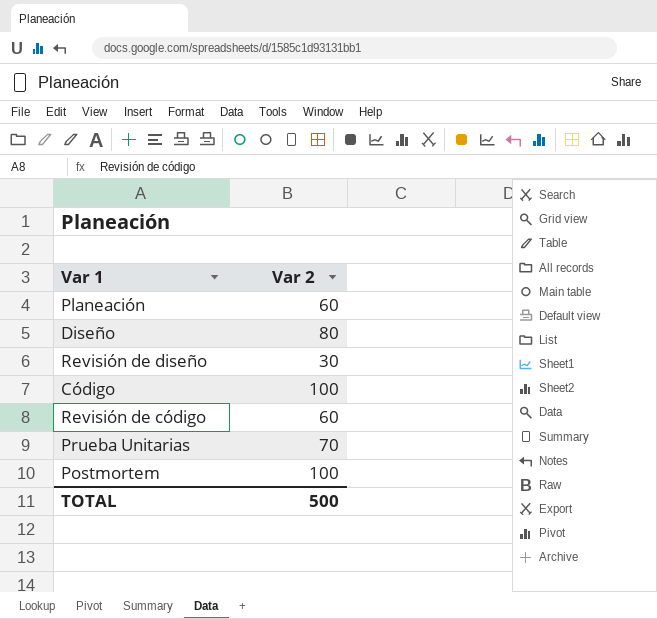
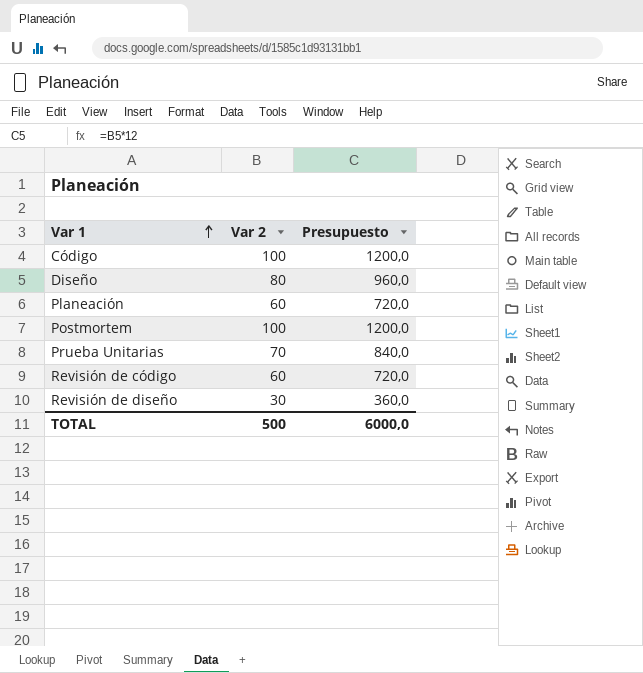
row order: none -> Var 1 ascending
column Presupuesto | formula: none -> [Var 2] * 12

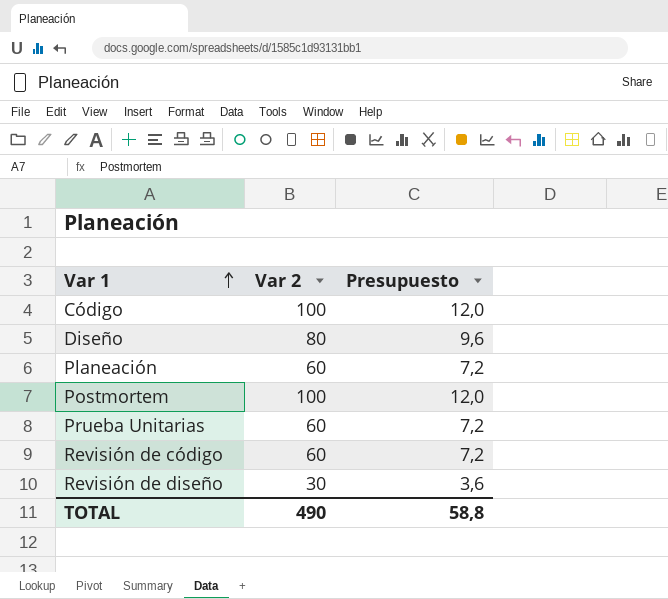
column Presupuesto | formula: [Var 2] * 12 -> [Var 2] * 0,12
Prueba Unitarias | Var 2: 70 -> 60
TOTAL | Var 2: 500 -> 490
TOTAL | Presupuesto: 6000,0 -> 58,8

